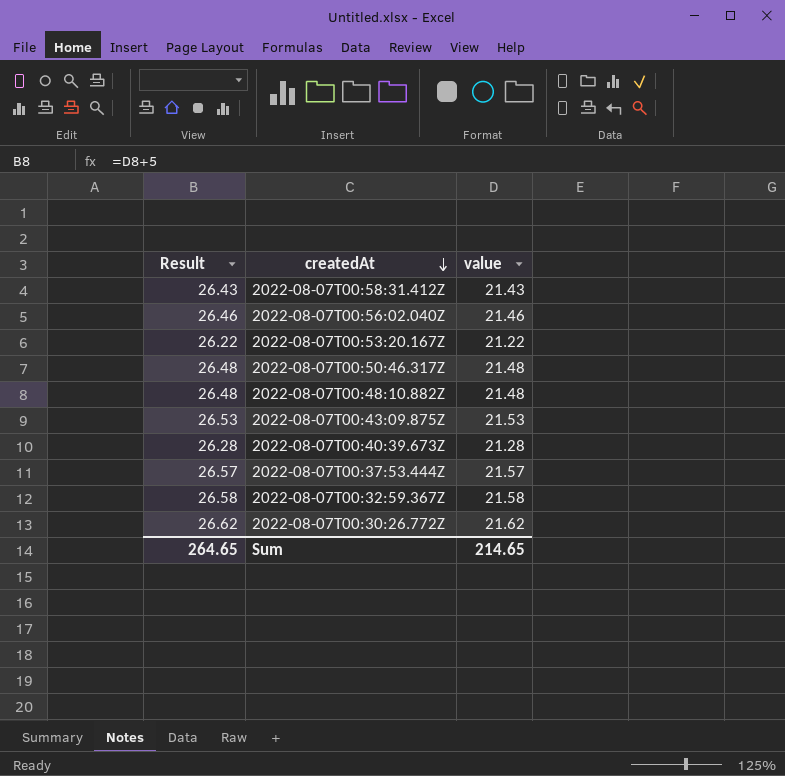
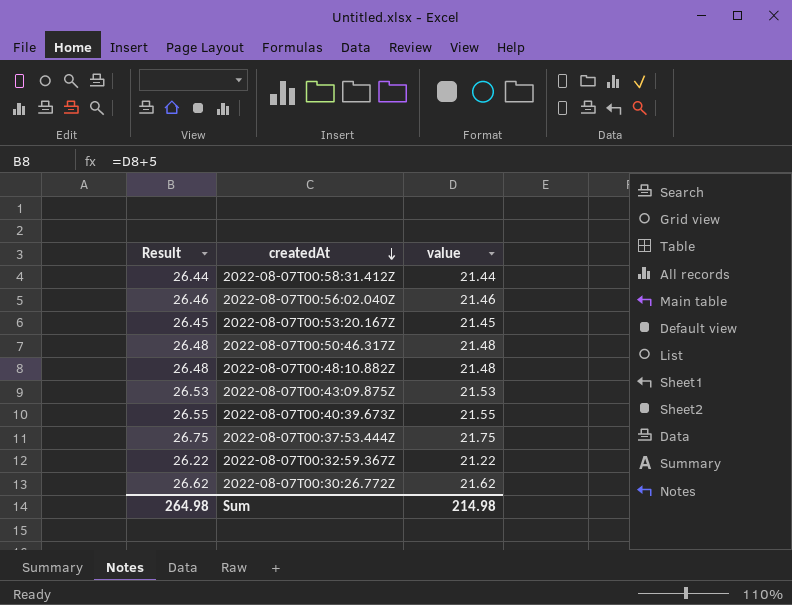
2022-08-07T00:58:31.412Z | Result: 26.43 -> 26.44
2022-08-07T00:58:31.412Z | value: 21.43 -> 21.44
2022-08-07T00:53:20.167Z | Result: 26.22 -> 26.45
2022-08-07T00:53:20.167Z | value: 21.22 -> 21.45
2022-08-07T00:40:39.673Z | Result: 26.28 -> 26.55
2022-08-07T00:40:39.673Z | value: 21.28 -> 21.55
2022-08-07T00:37:53.444Z | Result: 26.57 -> 26.75
2022-08-07T00:37:53.444Z | value: 21.57 -> 21.75
2022-08-07T00:32:59.367Z | Result: 26.58 -> 26.22
2022-08-07T00:32:59.367Z | value: 21.58 -> 21.22
Sum | Result: 264.65 -> 264.98
Sum | value: 214.65 -> 214.98

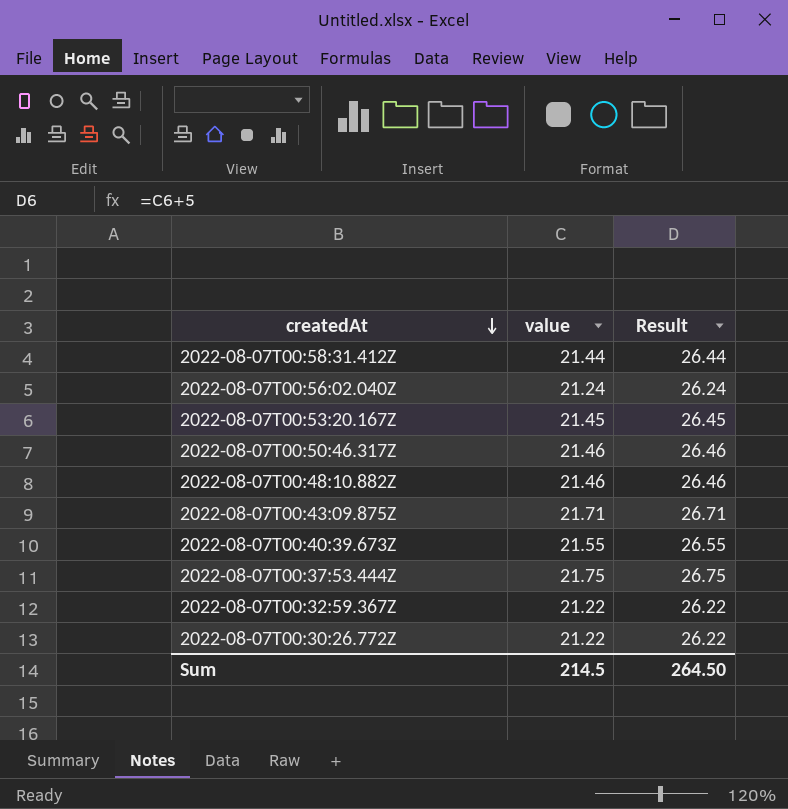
column Result | position: 1 -> 3
2022-08-07T00:56:02.040Z | value: 21.46 -> 21.24
2022-08-07T00:56:02.040Z | Result: 26.46 -> 26.24
2022-08-07T00:50:46.317Z | value: 21.48 -> 21.46
2022-08-07T00:50:46.317Z | Result: 26.48 -> 26.46
2022-08-07T00:48:10.882Z | value: 21.48 -> 21.46
2022-08-07T00:48:10.882Z | Result: 26.48 -> 26.46
2022-08-07T00:43:09.875Z | value: 21.53 -> 21.71
2022-08-07T00:43:09.875Z | Result: 26.53 -> 26.71
2022-08-07T00:30:26.772Z | value: 21.62 -> 21.22
2022-08-07T00:30:26.772Z | Result: 26.62 -> 26.22
Sum | value: 214.98 -> 214.5
Sum | Result: 264.98 -> 264.50

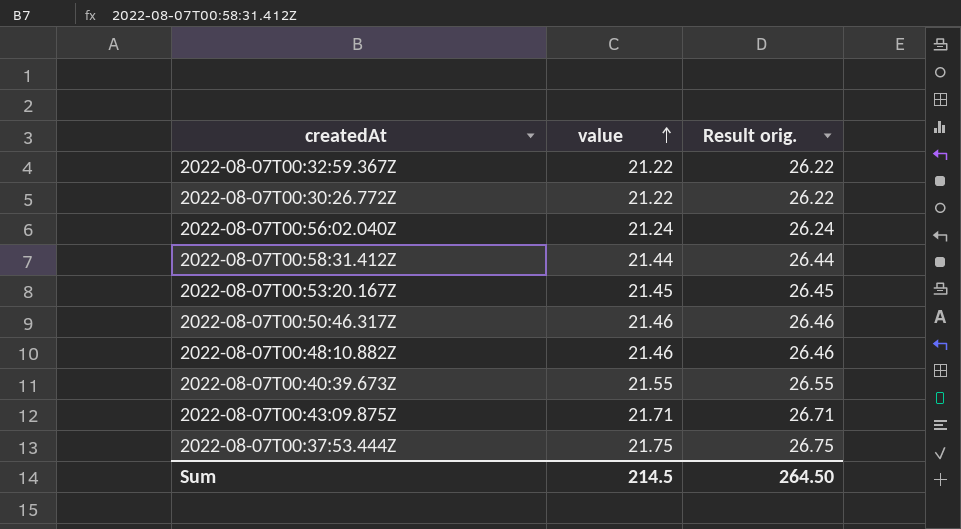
row order: createdAt descending -> value ascending
column name: Result -> Result orig.

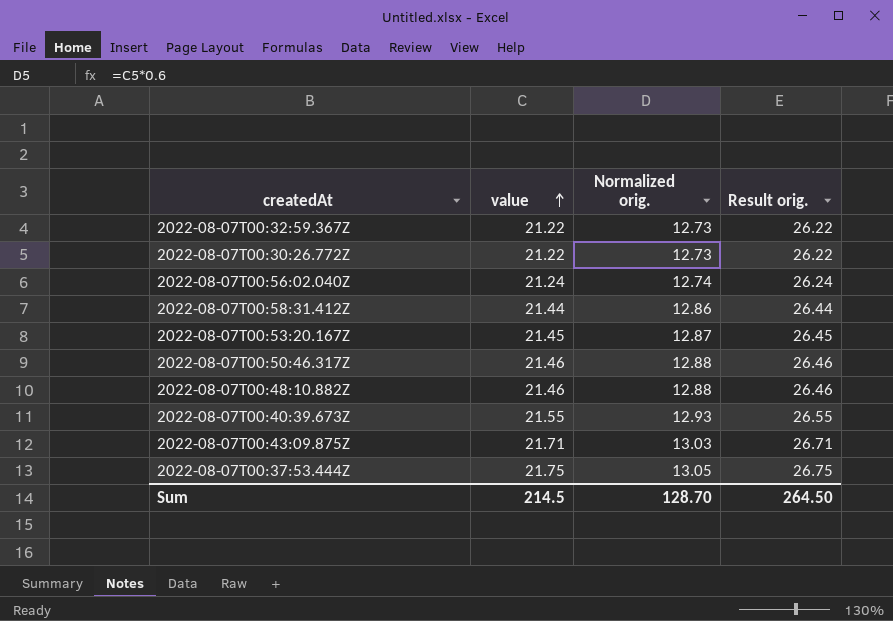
column Normalized orig. | formula: none -> [value] * 0.6

